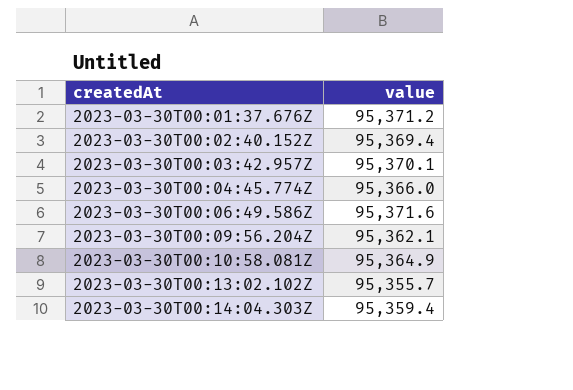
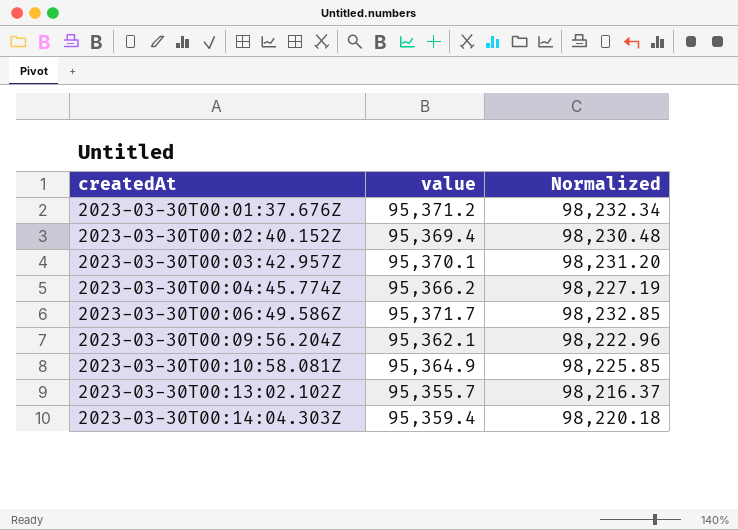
column Normalized | formula: none -> [value] * 1.03
2023-03-30T00:04:45.774Z | value: 95,366.0 -> 95,366.2
2023-03-30T00:06:49.586Z | value: 95,371.6 -> 95,371.7

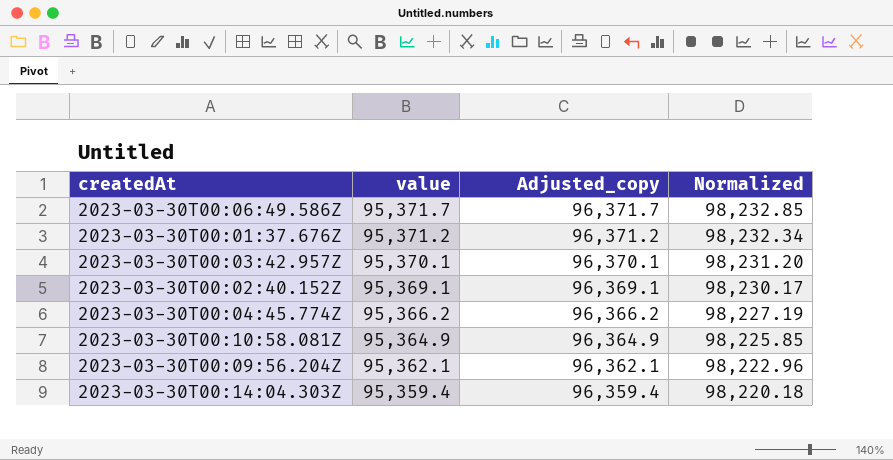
row order: createdAt ascending -> value descending
column Adjusted_copy | formula: none -> [value] + 1000
row 2023-03-30T00:13:02.102Z: 95,355.7 | 98,216.37 -> none
2023-03-30T00:02:40.152Z | value: 95,369.4 -> 95,369.1
2023-03-30T00:02:40.152Z | Normalized: 98,230.48 -> 98,230.17

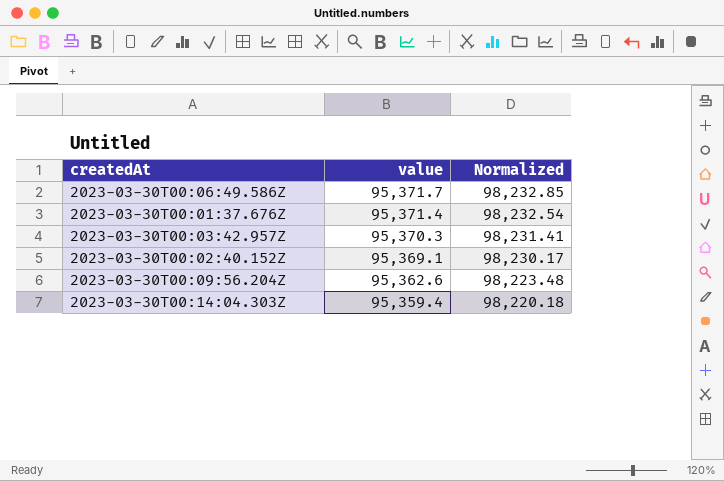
column Adjusted_copy | formula: [value] + 1000 -> none
row 2023-03-30T00:04:45.774Z: 95,366.2 | 96,366.2 | 98,227.19 -> none
row 2023-03-30T00:10:58.081Z: 95,364.9 | 96,364.9 | 98,225.85 -> none
2023-03-30T00:01:37.676Z | value: 95,371.2 -> 95,371.4
2023-03-30T00:01:37.676Z | Normalized: 98,232.34 -> 98,232.54
2023-03-30T00:03:42.957Z | value: 95,370.1 -> 95,370.3
2023-03-30T00:03:42.957Z | Normalized: 98,231.20 -> 98,231.41
2023-03-30T00:09:56.204Z | value: 95,362.1 -> 95,362.6
2023-03-30T00:09:56.204Z | Normalized: 98,222.96 -> 98,223.48

